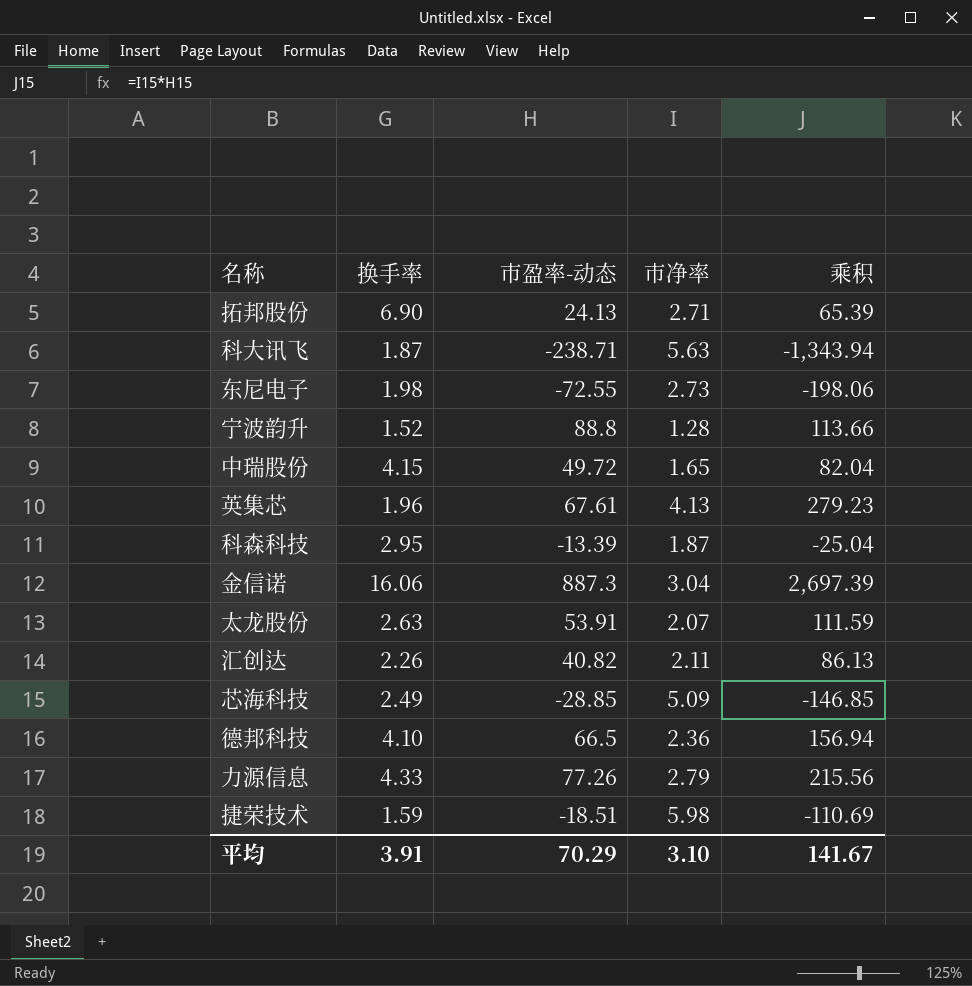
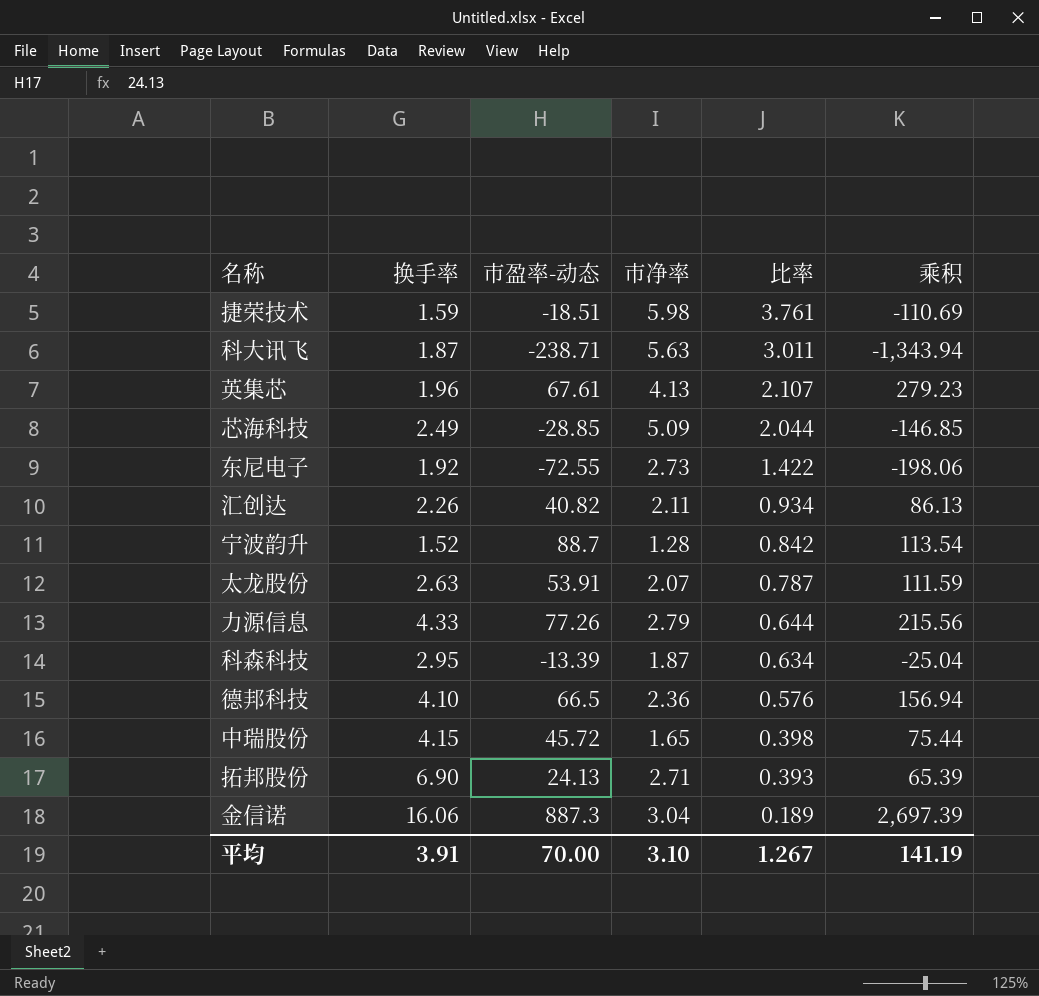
row order: none -> 比率 descending
column 比率 | formula: none -> [市净率] / [换手率]
东尼电子 | 换手率: 1.98 -> 1.92
宁波韵升 | 市盈率-动态: 88.8 -> 88.7
宁波韵升 | 乘积: 113.66 -> 113.54
中瑞股份 | 市盈率-动态: 49.72 -> 45.72
中瑞股份 | 乘积: 82.04 -> 75.44
平均 | 市盈率-动态: 70.29 -> 70.00
平均 | 乘积: 141.67 -> 141.19

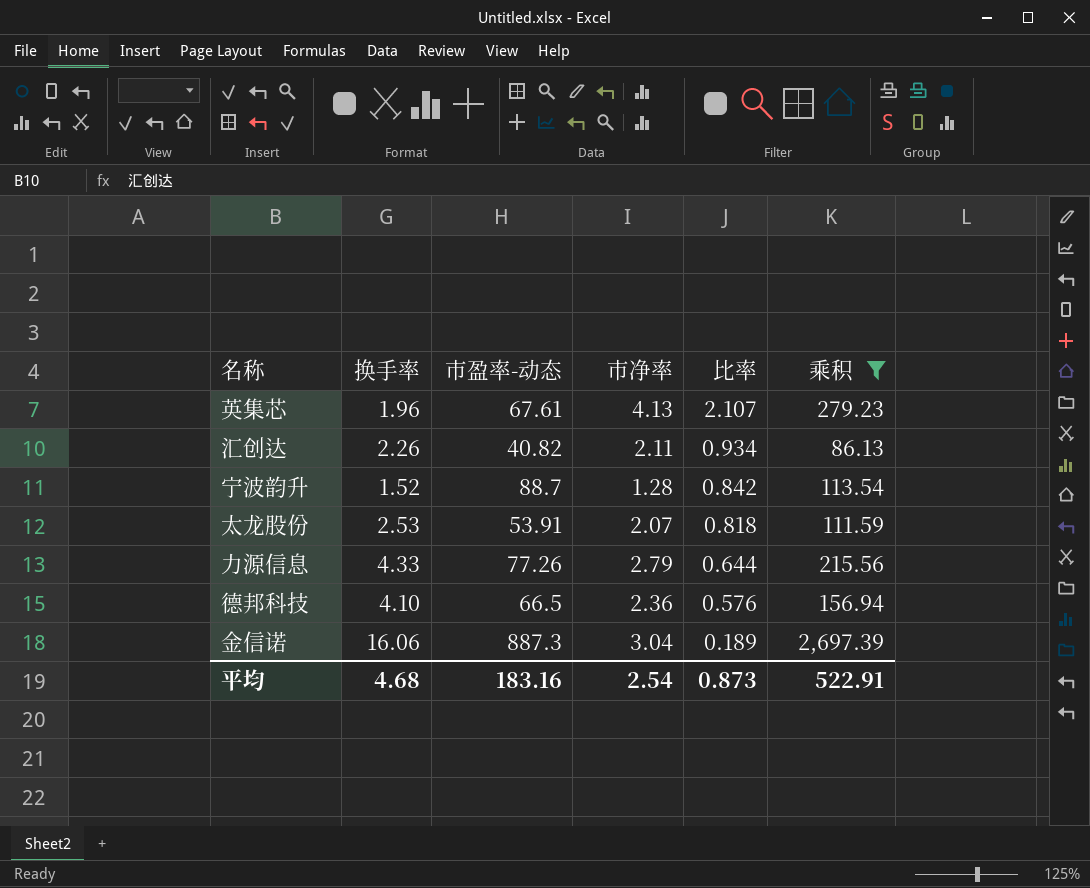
filter: none -> 乘积 >= 86.13
太龙股份 | 换手率: 2.63 -> 2.53
太龙股份 | 比率: 0.787 -> 0.818
平均 | 换手率: 3.91 -> 4.68
平均 | 市盈率-动态: 70.00 -> 183.16
平均 | 市净率: 3.10 -> 2.54
平均 | 比率: 1.267 -> 0.873
平均 | 乘积: 141.19 -> 522.91

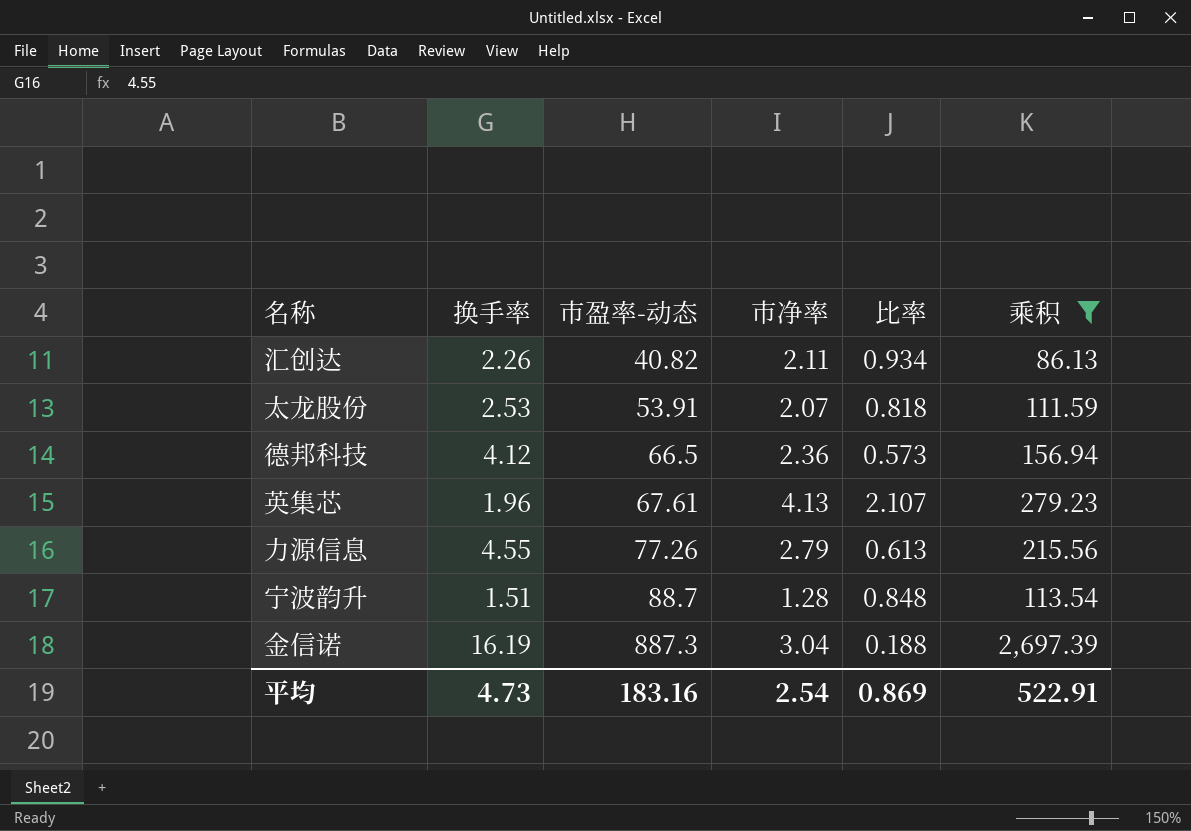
row order: 比率 descending -> 市盈率-动态 ascending
德邦科技 | 换手率: 4.10 -> 4.12
德邦科技 | 比率: 0.576 -> 0.573
力源信息 | 换手率: 4.33 -> 4.55
力源信息 | 比率: 0.644 -> 0.613
宁波韵升 | 换手率: 1.52 -> 1.51
宁波韵升 | 比率: 0.842 -> 0.848
金信诺 | 换手率: 16.06 -> 16.19
金信诺 | 比率: 0.189 -> 0.188
平均 | 换手率: 4.68 -> 4.73
平均 | 比率: 0.873 -> 0.869

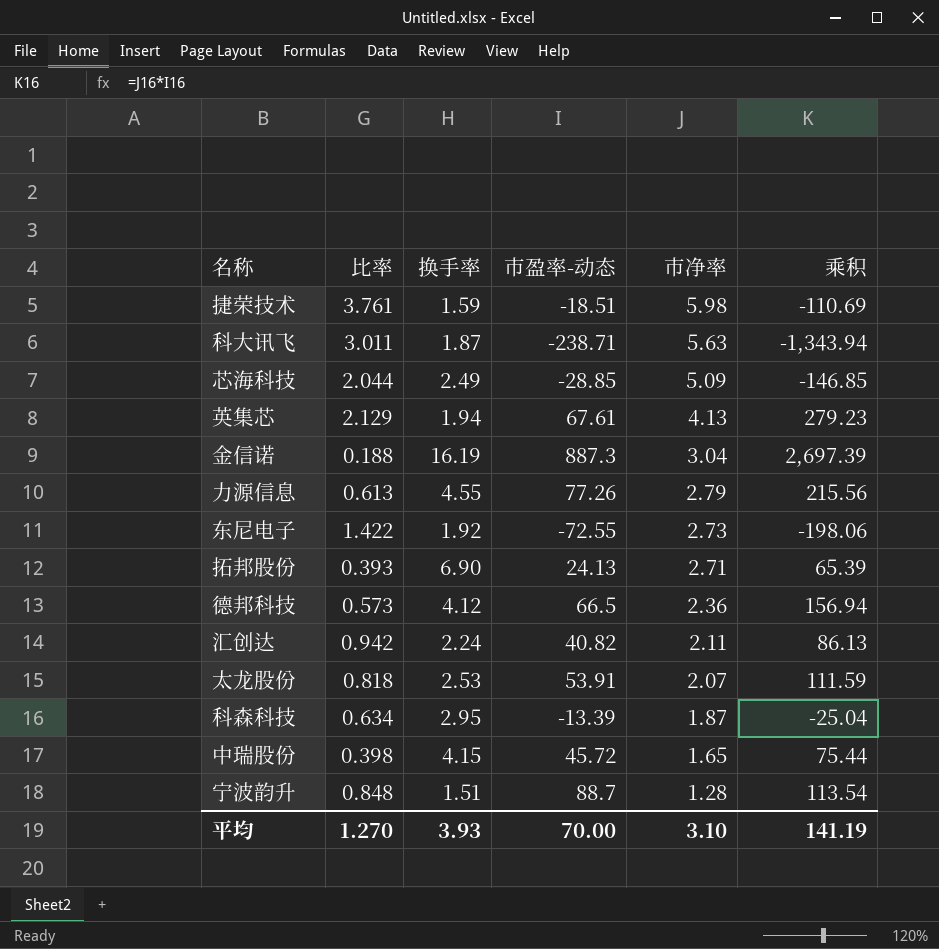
filter: 乘积 >= 86.13 -> none
row order: 市盈率-动态 ascending -> 市净率 descending
column 比率 | position: 5 -> 2
英集芯 | 比率: 2.107 -> 2.129
英集芯 | 换手率: 1.96 -> 1.94
汇创达 | 比率: 0.934 -> 0.942
汇创达 | 换手率: 2.26 -> 2.24
平均 | 比率: 0.869 -> 1.270
平均 | 换手率: 4.73 -> 3.93
平均 | 市盈率-动态: 183.16 -> 70.00
平均 | 市净率: 2.54 -> 3.10
平均 | 乘积: 522.91 -> 141.19

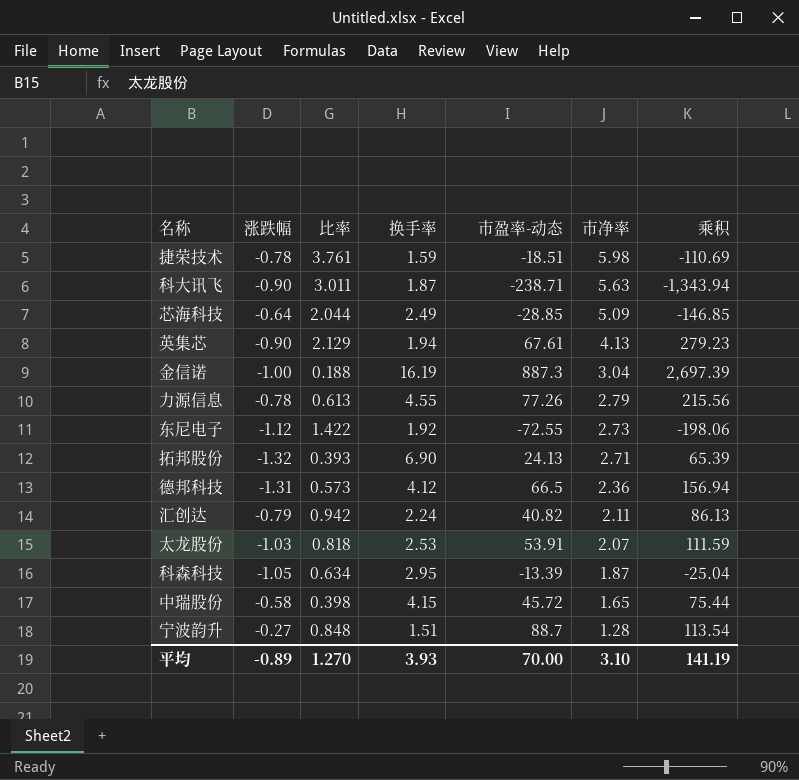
column 涨跌幅 | position: none -> 2

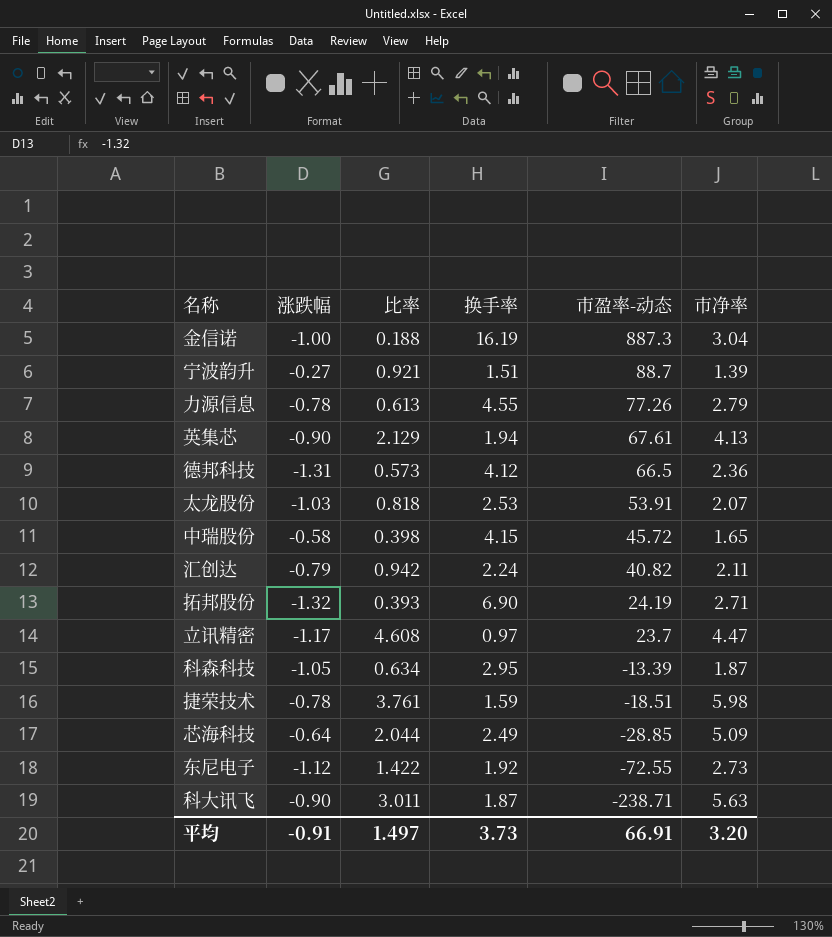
row order: 市净率 descending -> 市盈率-动态 descending
column 乘积 | formula: [市盈率-动态] * [市净率] -> none
宁波韵升 | 比率: 0.848 -> 0.921
宁波韵升 | 市净率: 1.28 -> 1.39
拓邦股份 | 市盈率-动态: 24.13 -> 24.19
row 立讯精密: none -> -1.17 | 4.608 | 0.97 | 23.7 | 4.47
平均 | 涨跌幅: -0.89 -> -0.91
平均 | 比率: 1.270 -> 1.497
平均 | 换手率: 3.93 -> 3.73
平均 | 市盈率-动态: 70.00 -> 66.91
平均 | 市净率: 3.10 -> 3.20

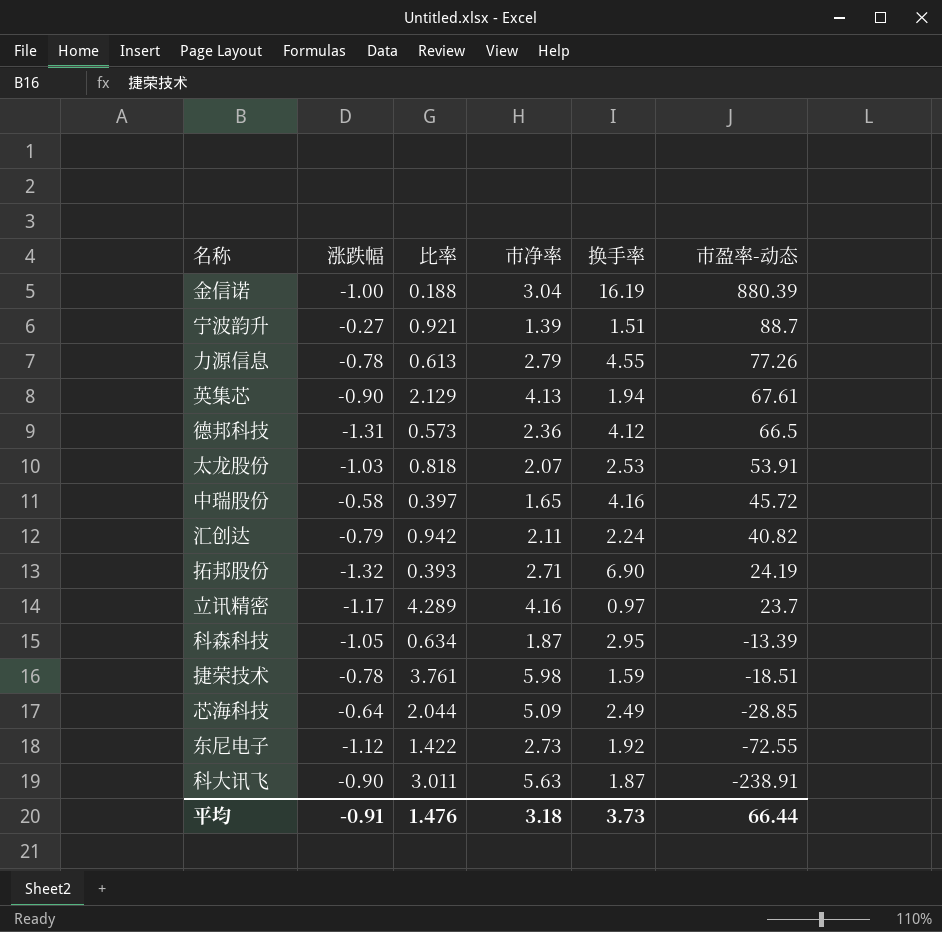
column 市净率 | position: 6 -> 4
金信诺 | 市盈率-动态: 887.3 -> 880.39
中瑞股份 | 比率: 0.398 -> 0.397
中瑞股份 | 换手率: 4.15 -> 4.16
立讯精密 | 比率: 4.608 -> 4.289
立讯精密 | 市净率: 4.47 -> 4.16
科大讯飞 | 市盈率-动态: -238.71 -> -238.91
平均 | 比率: 1.497 -> 1.476
平均 | 市净率: 3.20 -> 3.18
平均 | 市盈率-动态: 66.91 -> 66.44

